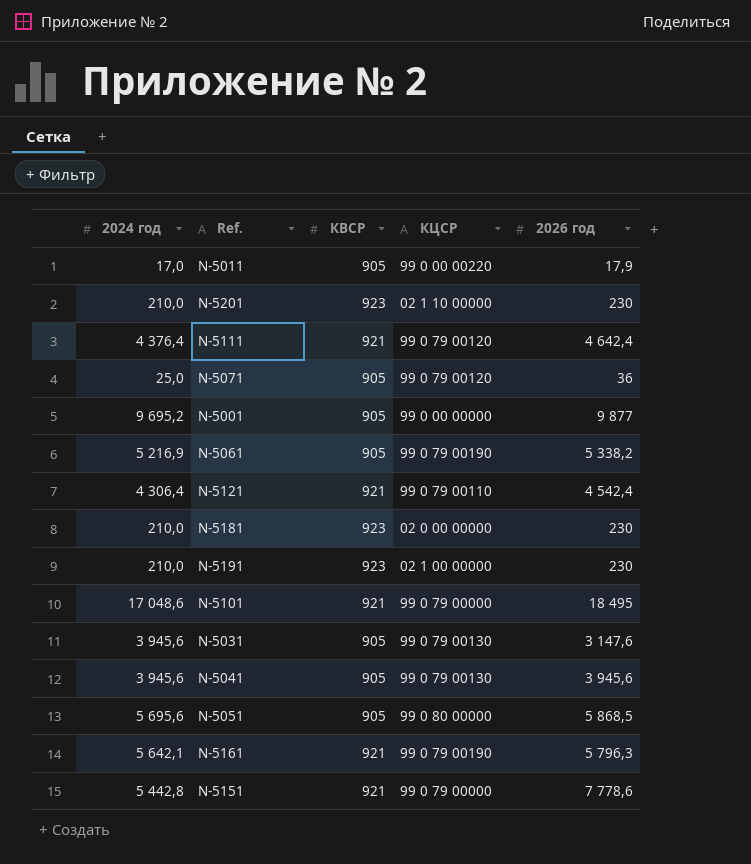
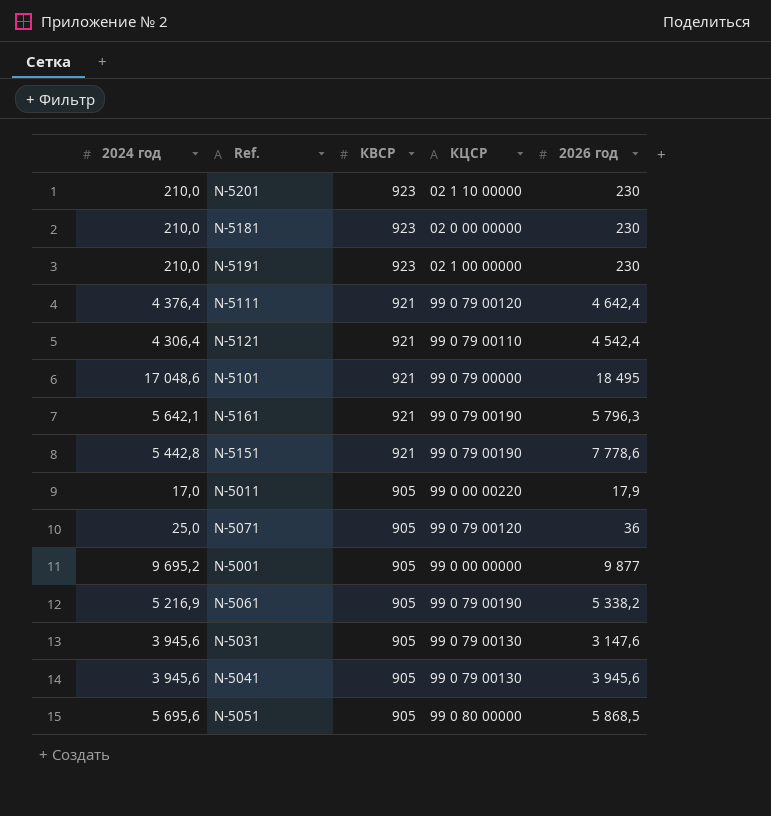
row order: none -> КВСР descending
N-5151 | КЦСР: 99 0 79 00000 -> 99 0 79 00190

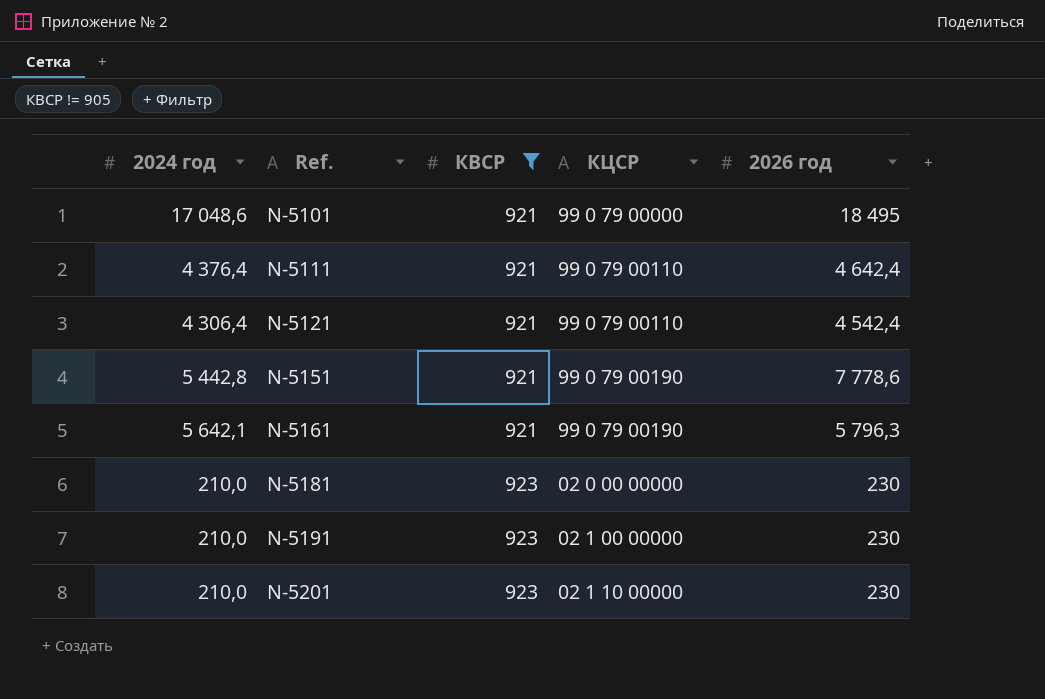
filter: none -> КВСР != 905
row order: КВСР descending -> Ref. ascending
N-5111 | КЦСР: 99 0 79 00120 -> 99 0 79 00110

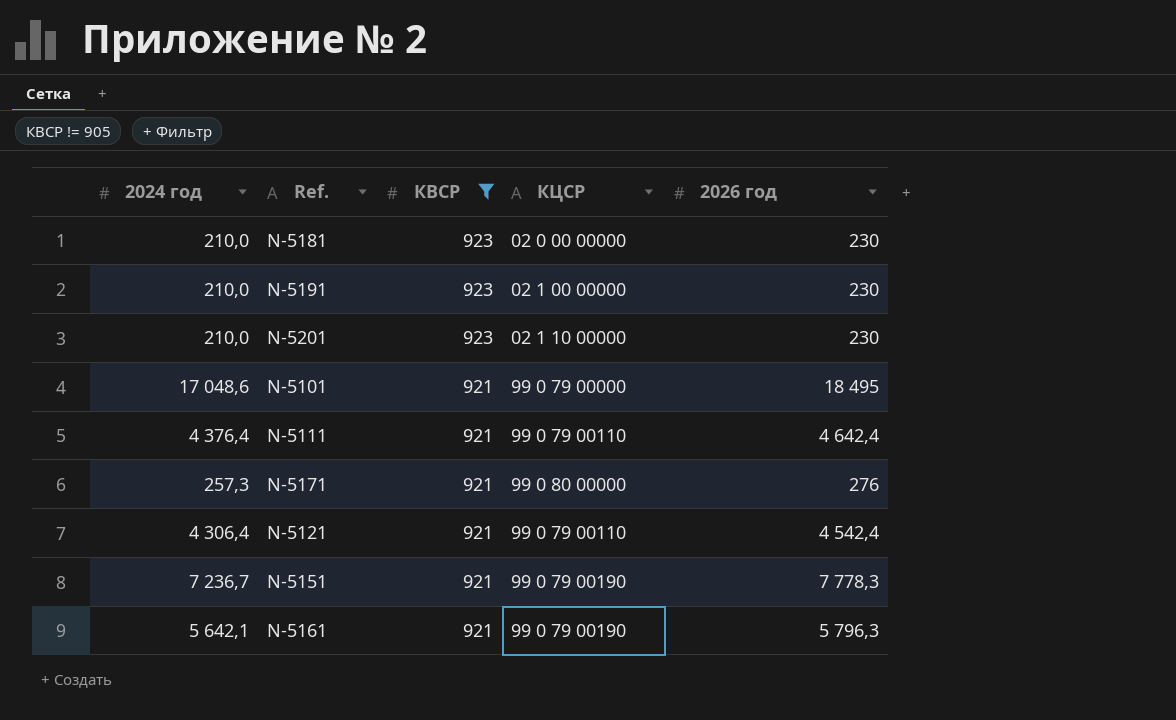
row order: Ref. ascending -> КВСР descending
row N-5171: none -> 257,3 | 921 | 99 0 80 00000 | 276
N-5151 | 2024 год: 5 442,8 -> 7 236,7
N-5151 | 2026 год: 7 778,6 -> 7 778,3

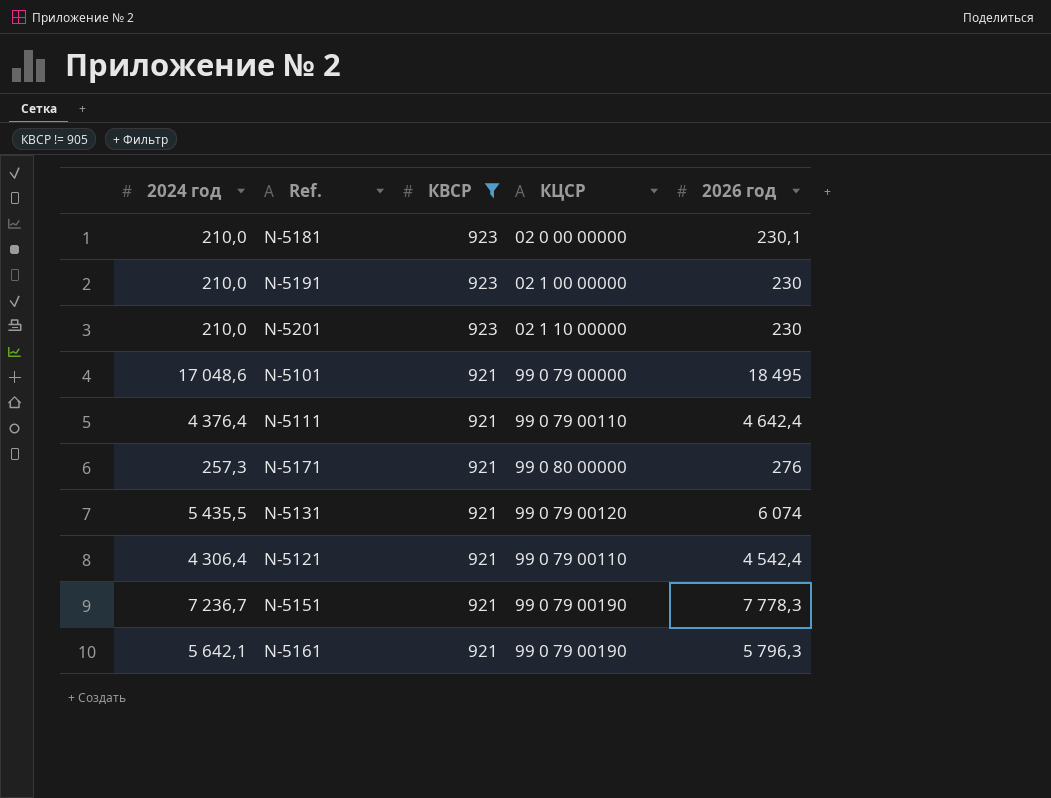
N-5181 | 2026 год: 230 -> 230,1
row N-5131: none -> 5 435,5 | 921 | 99 0 79 00120 | 6 074

